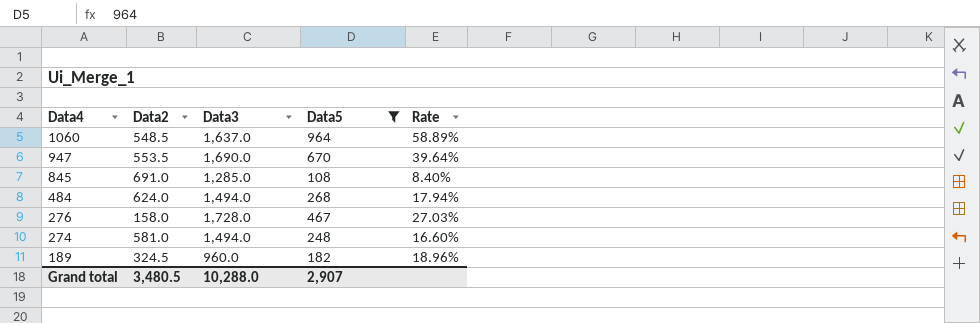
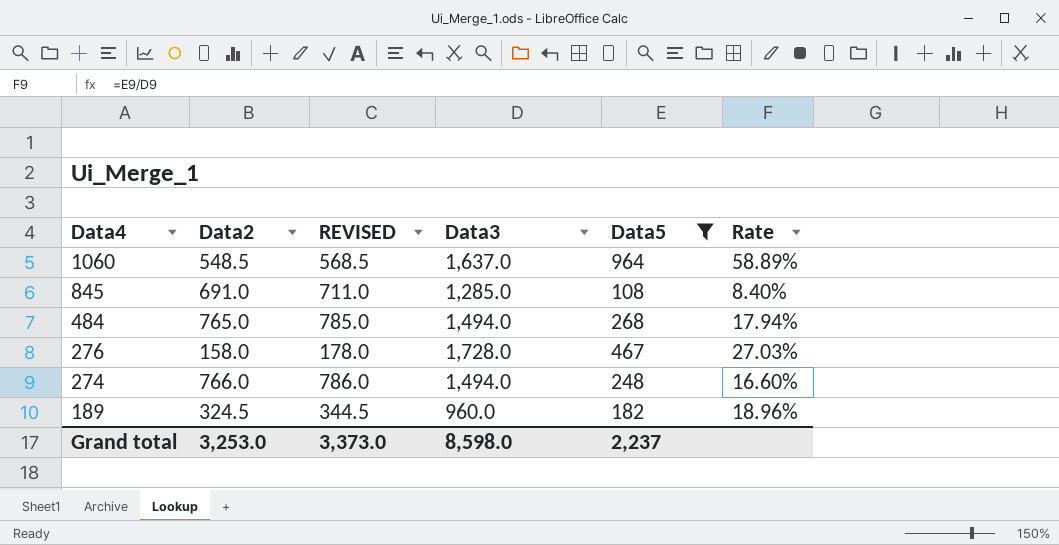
column REVISED | formula: none -> [Data2] + 20
row 947: 553.5 | 1,690.0 | 670 | 39.64% -> none
484 | Data2: 624.0 -> 765.0
274 | Data2: 581.0 -> 766.0
Grand total | Data2: 3,480.5 -> 3,253.0
Grand total | Data3: 10,288.0 -> 8,598.0
Grand total | Data5: 2,907 -> 2,237

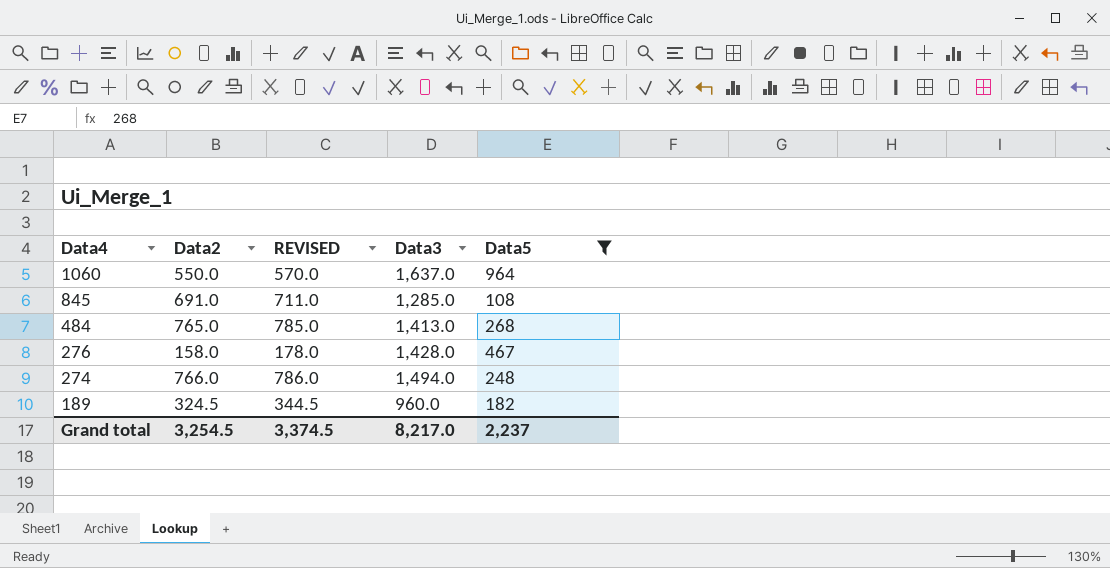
column Rate | formula: [Data5] / [Data3] -> none
1060 | Data2: 548.5 -> 550.0
1060 | REVISED: 568.5 -> 570.0
484 | Data3: 1,494.0 -> 1,413.0
276 | Data3: 1,728.0 -> 1,428.0
Grand total | Data2: 3,253.0 -> 3,254.5
Grand total | REVISED: 3,373.0 -> 3,374.5
Grand total | Data3: 8,598.0 -> 8,217.0

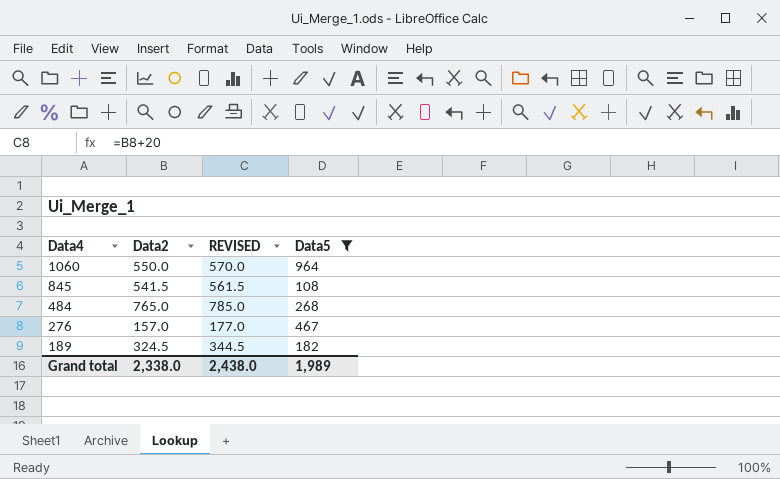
column Data3 | position: 4 -> none
row 274: 766.0 | 786.0 | 1,494.0 | 248 -> none
845 | Data2: 691.0 -> 541.5
845 | REVISED: 711.0 -> 561.5
276 | Data2: 158.0 -> 157.0
276 | REVISED: 178.0 -> 177.0
Grand total | Data2: 3,254.5 -> 2,338.0
Grand total | REVISED: 3,374.5 -> 2,438.0
Grand total | Data5: 2,237 -> 1,989

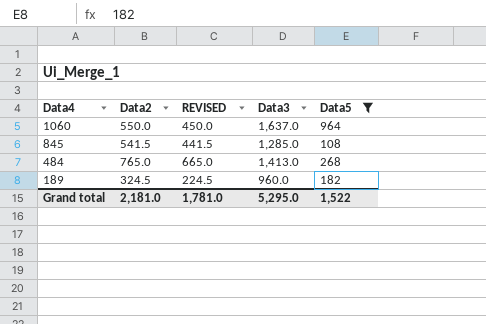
column REVISED | formula: [Data2] + 20 -> [Data2] - 100
column Data3 | position: none -> 4
row 276: 157.0 | 177.0 | 467 -> none
Grand total | Data2: 2,338.0 -> 2,181.0
Grand total | REVISED: 2,438.0 -> 1,781.0
Grand total | Data5: 1,989 -> 1,522

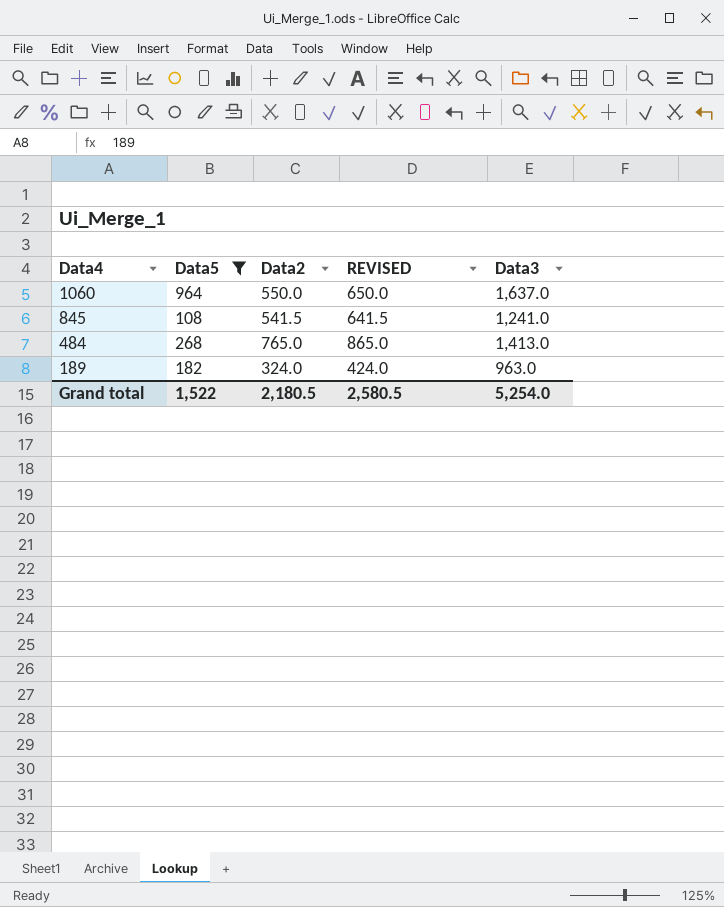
column Data5 | position: 5 -> 2
column REVISED | formula: [Data2] - 100 -> [Data2] + 100
845 | Data3: 1,285.0 -> 1,241.0
189 | Data2: 324.5 -> 324.0
189 | Data3: 960.0 -> 963.0
Grand total | Data2: 2,181.0 -> 2,180.5
Grand total | REVISED: 1,781.0 -> 2,580.5
Grand total | Data3: 5,295.0 -> 5,254.0

